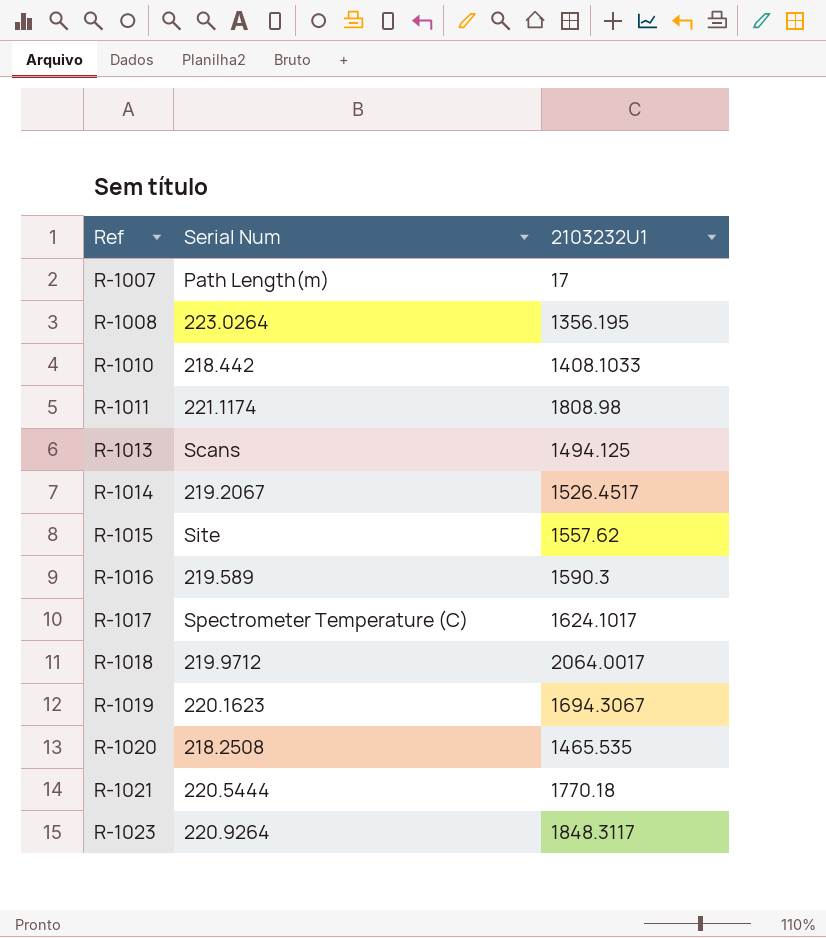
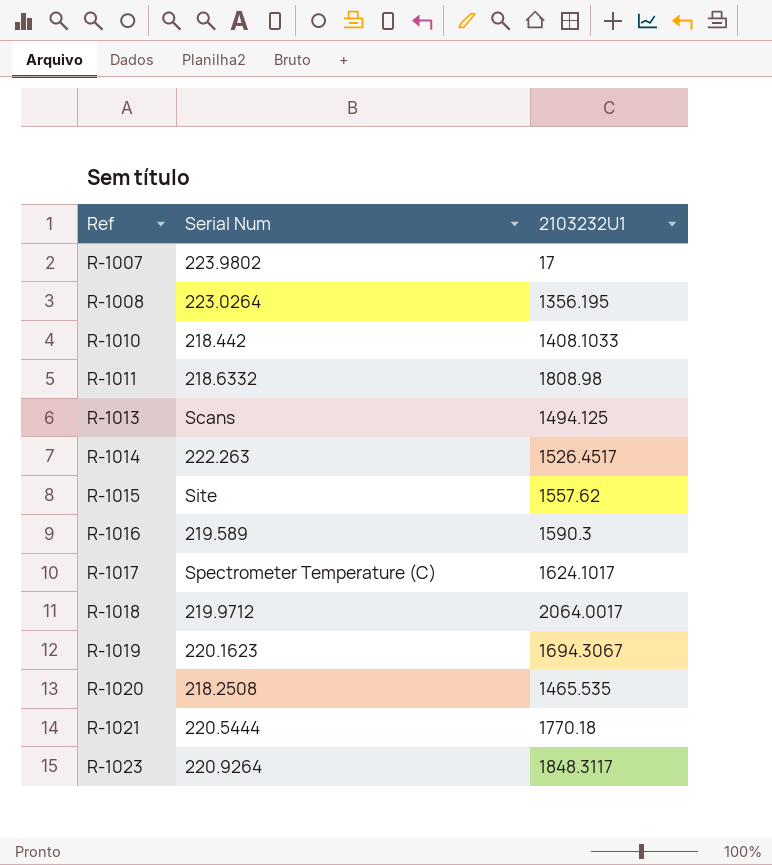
R-1007 | Serial Num: Path Length(m) -> 223.9802
R-1011 | Serial Num: 221.1174 -> 218.6332
R-1014 | Serial Num: 219.2067 -> 222.263

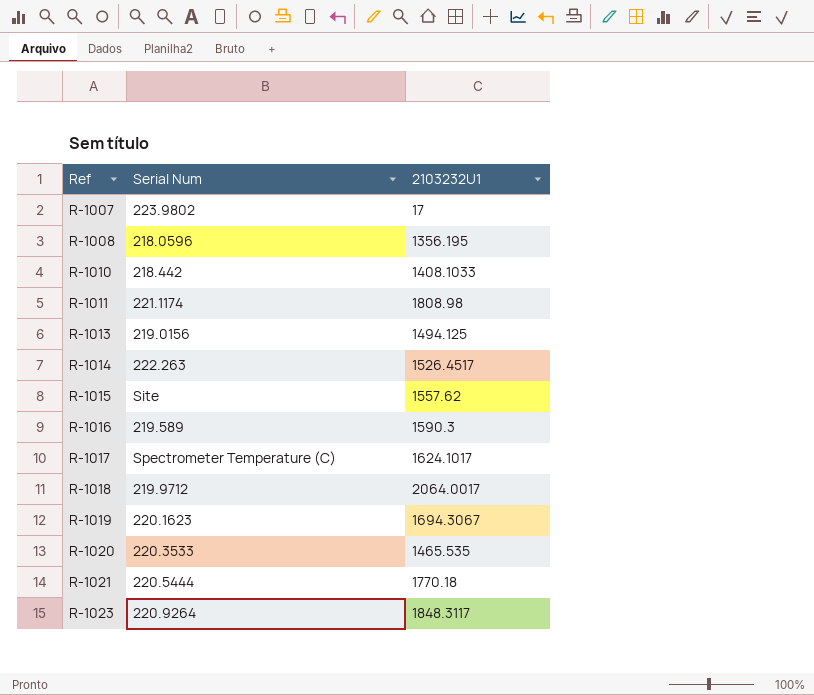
R-1008 | Serial Num: 223.0264 -> 218.0596
R-1011 | Serial Num: 218.6332 -> 221.1174
R-1013 | Serial Num: Scans -> 219.0156
R-1020 | Serial Num: 218.2508 -> 220.3533

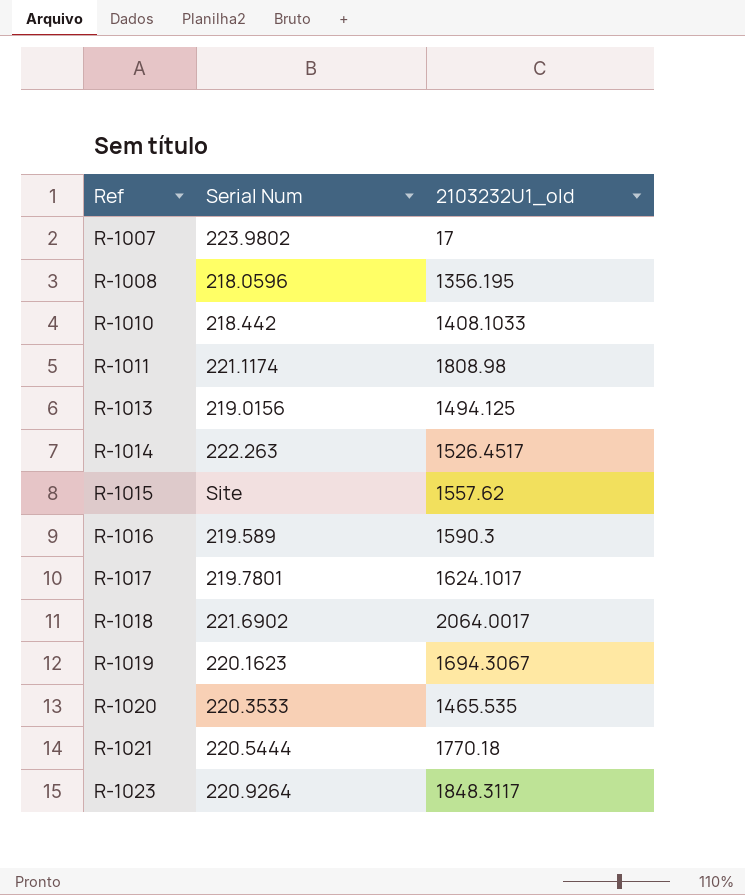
column name: 2103232U1 -> 2103232U1_old
R-1017 | Serial Num: Spectrometer Temperature (C) -> 219.7801
R-1018 | Serial Num: 219.9712 -> 221.6902

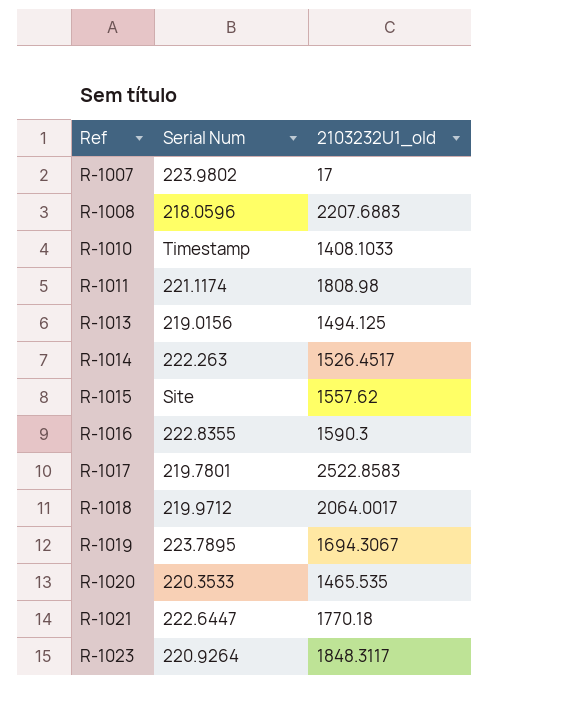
R-1008 | 2103232U1_old: 1356.195 -> 2207.6883
R-1010 | Serial Num: 218.442 -> Timestamp
R-1016 | Serial Num: 219.589 -> 222.8355
R-1017 | 2103232U1_old: 1624.1017 -> 2522.8583
R-1018 | Serial Num: 221.6902 -> 219.9712
R-1019 | Serial Num: 220.1623 -> 223.7895
R-1021 | Serial Num: 220.5444 -> 222.6447

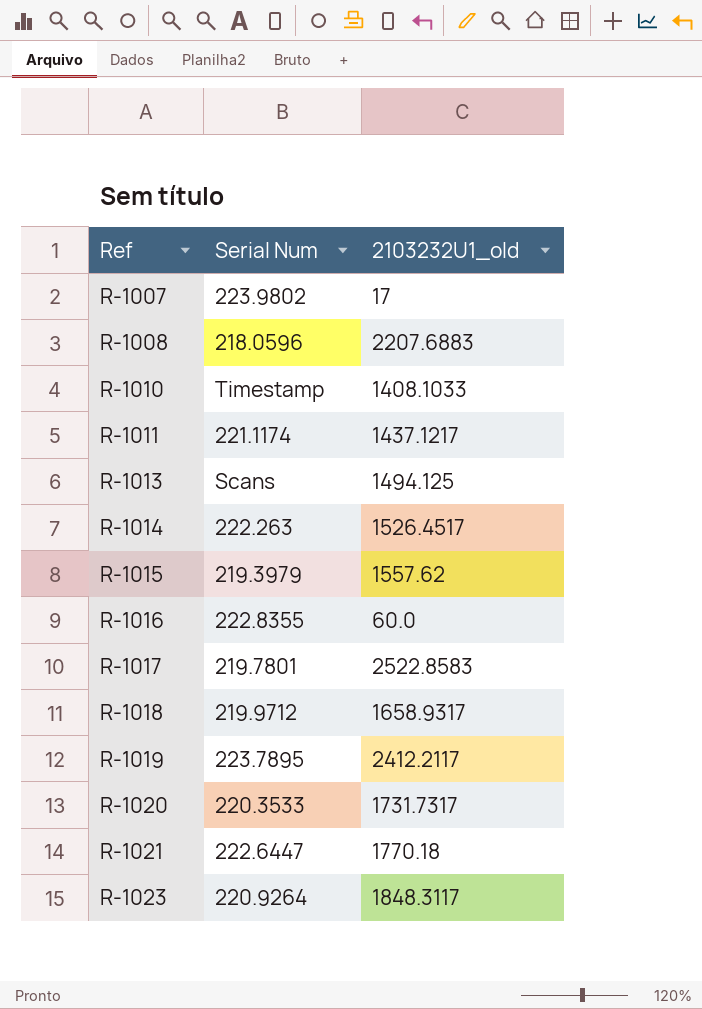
R-1011 | 2103232U1_old: 1808.98 -> 1437.1217
R-1013 | Serial Num: 219.0156 -> Scans
R-1015 | Serial Num: Site -> 219.3979
R-1016 | 2103232U1_old: 1590.3 -> 60.0
R-1018 | 2103232U1_old: 2064.0017 -> 1658.9317
R-1019 | 2103232U1_old: 1694.3067 -> 2412.2117
R-1020 | 2103232U1_old: 1465.535 -> 1731.7317

